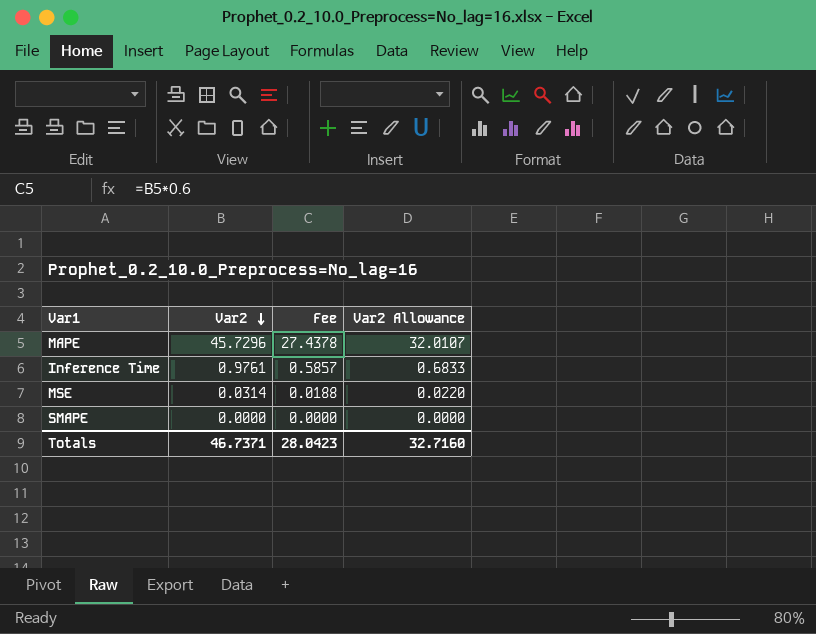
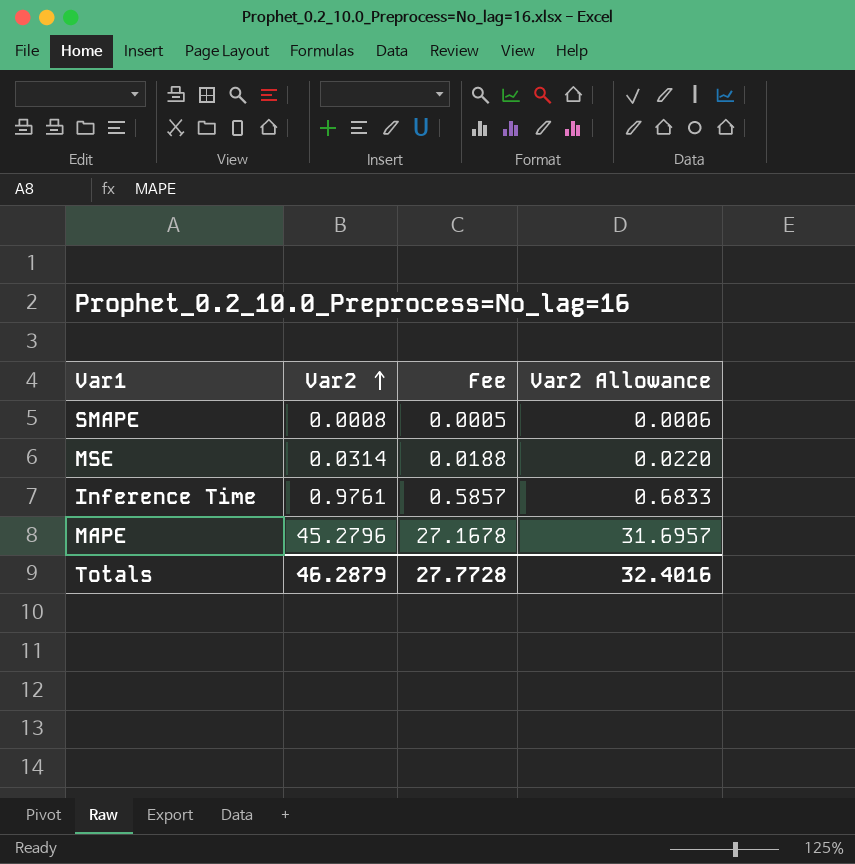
row order: Var2 descending -> Var2 ascending
SMAPE | Var2: 0.0000 -> 0.0008
SMAPE | Fee: 0.0000 -> 0.0005
SMAPE | Var2 Allowance: 0.0000 -> 0.0006
MAPE | Var2: 45.7296 -> 45.2796
MAPE | Fee: 27.4378 -> 27.1678
MAPE | Var2 Allowance: 32.0107 -> 31.6957
Totals | Var2: 46.7371 -> 46.2879
Totals | Fee: 28.0423 -> 27.7728
Totals | Var2 Allowance: 32.7160 -> 32.4016

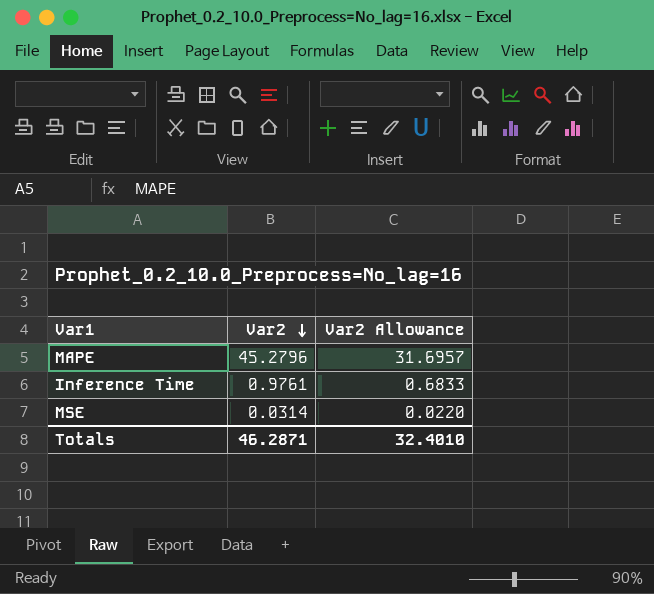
row order: Var2 ascending -> Var2 descending
column Fee | formula: [Var2] * 0.6 -> none
row SMAPE: 0.0008 | 0.0005 | 0.0006 -> none
Totals | Var2: 46.2879 -> 46.2871
Totals | Var2 Allowance: 32.4016 -> 32.4010

